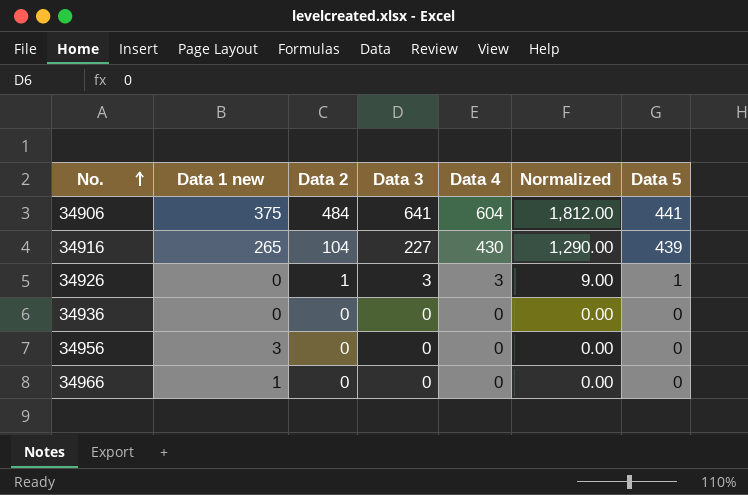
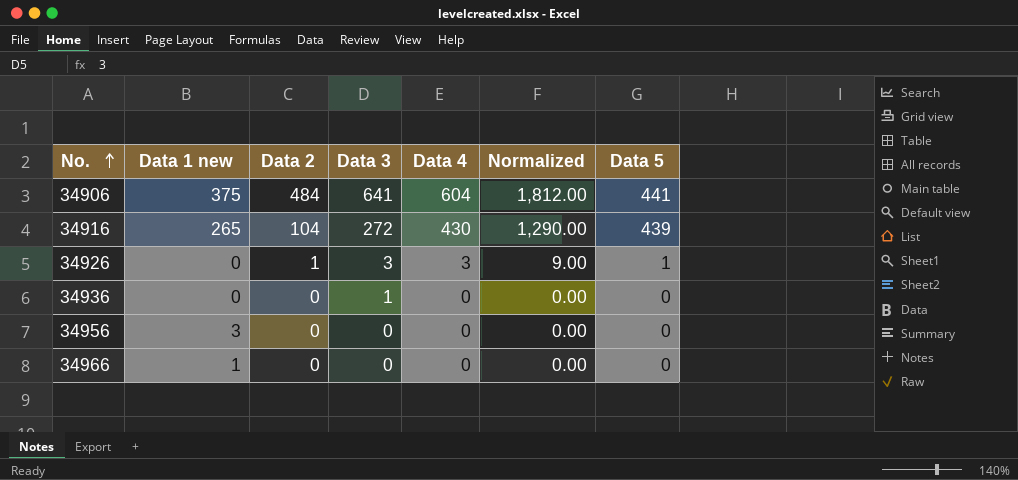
34916 | Data 3: 227 -> 272
34936 | Data 3: 0 -> 1

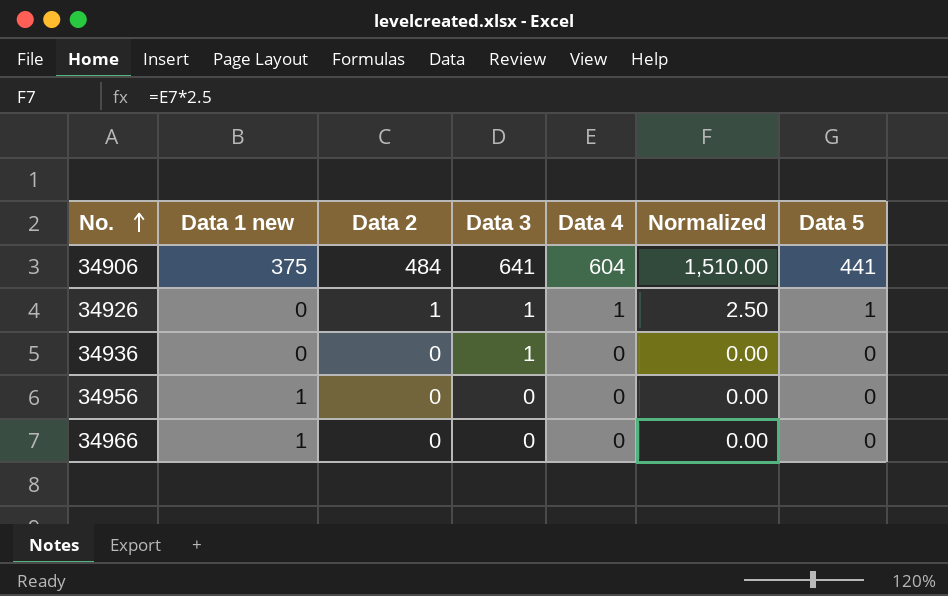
column Normalized | formula: [Data 4] * 3 -> [Data 4] * 2.5
row 34916: 265 | 104 | 272 | 430 | 1,290.00 | 439 -> none
34926 | Data 3: 3 -> 1
34926 | Data 4: 3 -> 1
34956 | Data 1 new: 3 -> 1

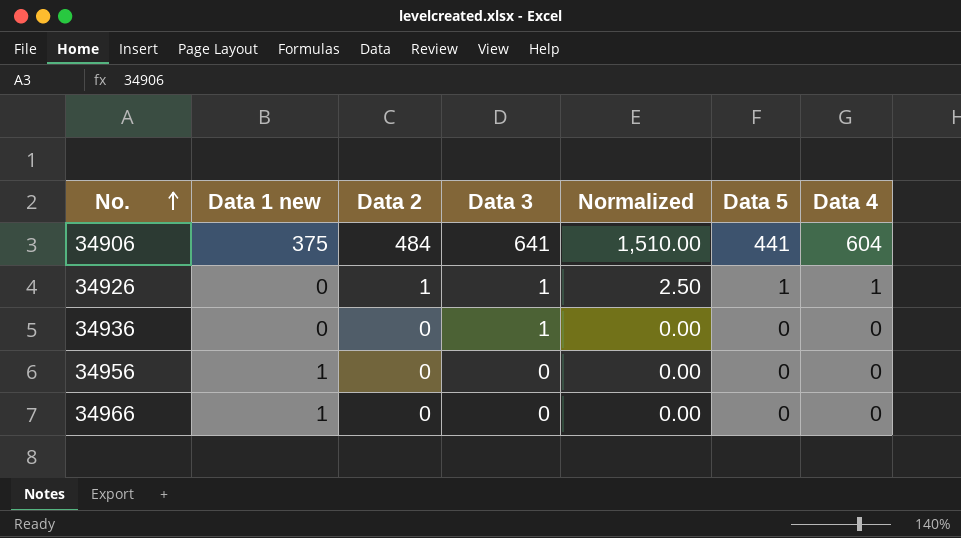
column Data 4 | position: 5 -> 7

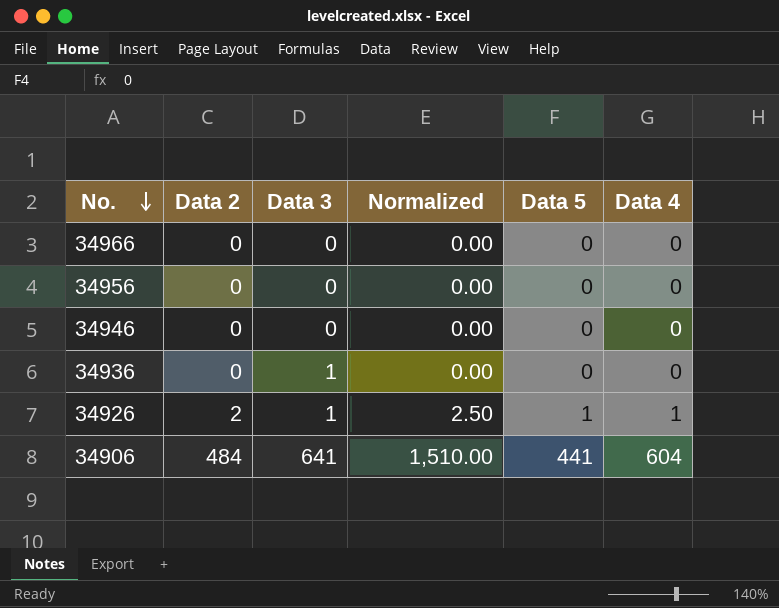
row order: No. ascending -> No. descending
column Data 1 new | position: 2 -> none
row 34946: none -> 0 | 0 | 0.00 | 0 | 0
34926 | Data 2: 1 -> 2

